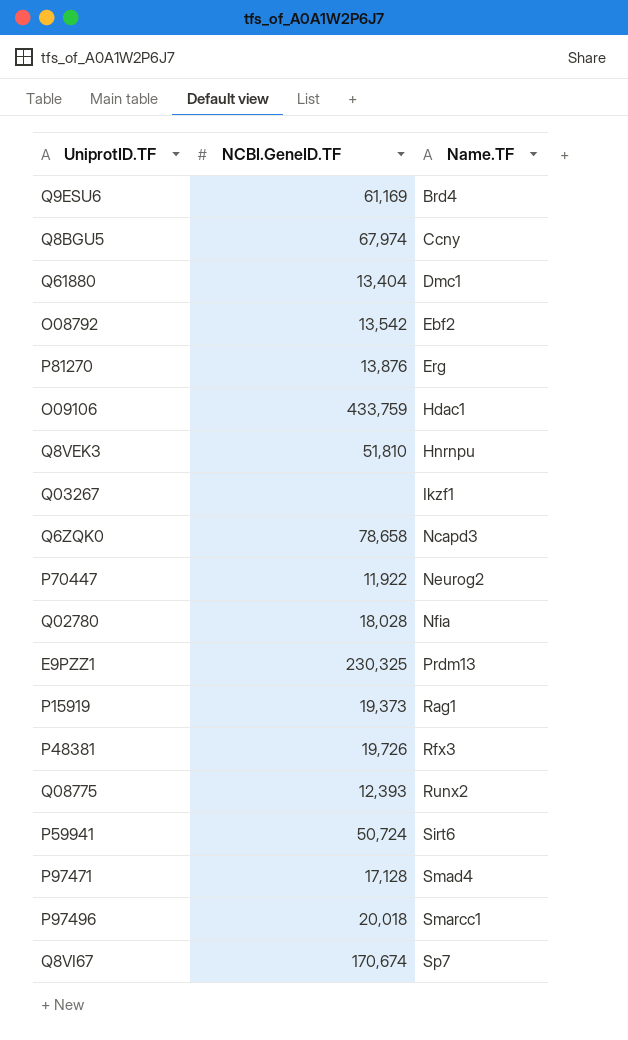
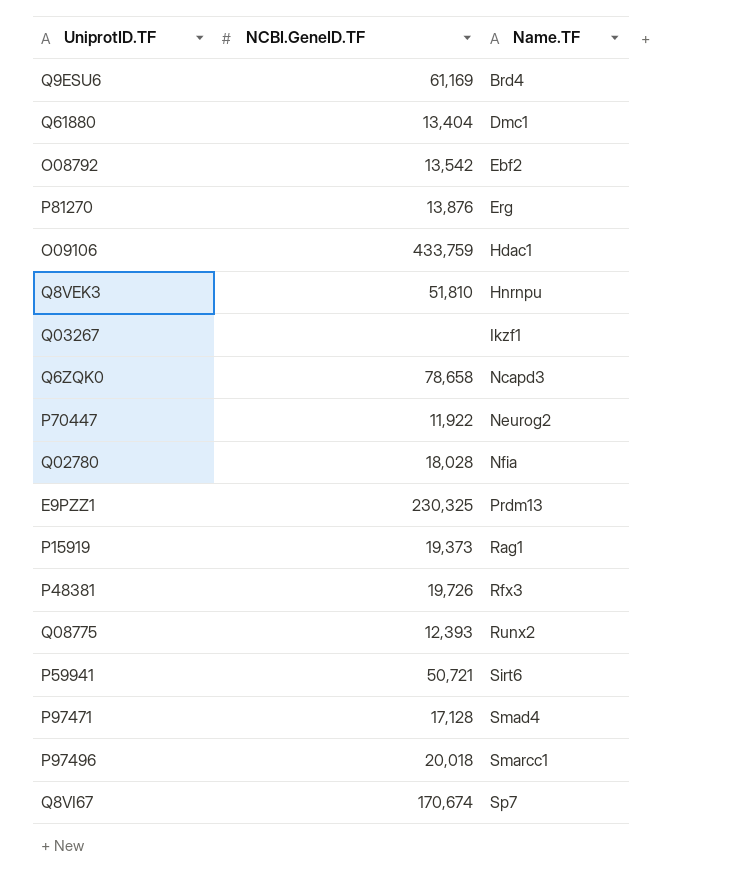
row Q8BGU5: 67,974 | Ccny -> none
P59941 | NCBI.GeneID.TF: 50,724 -> 50,721

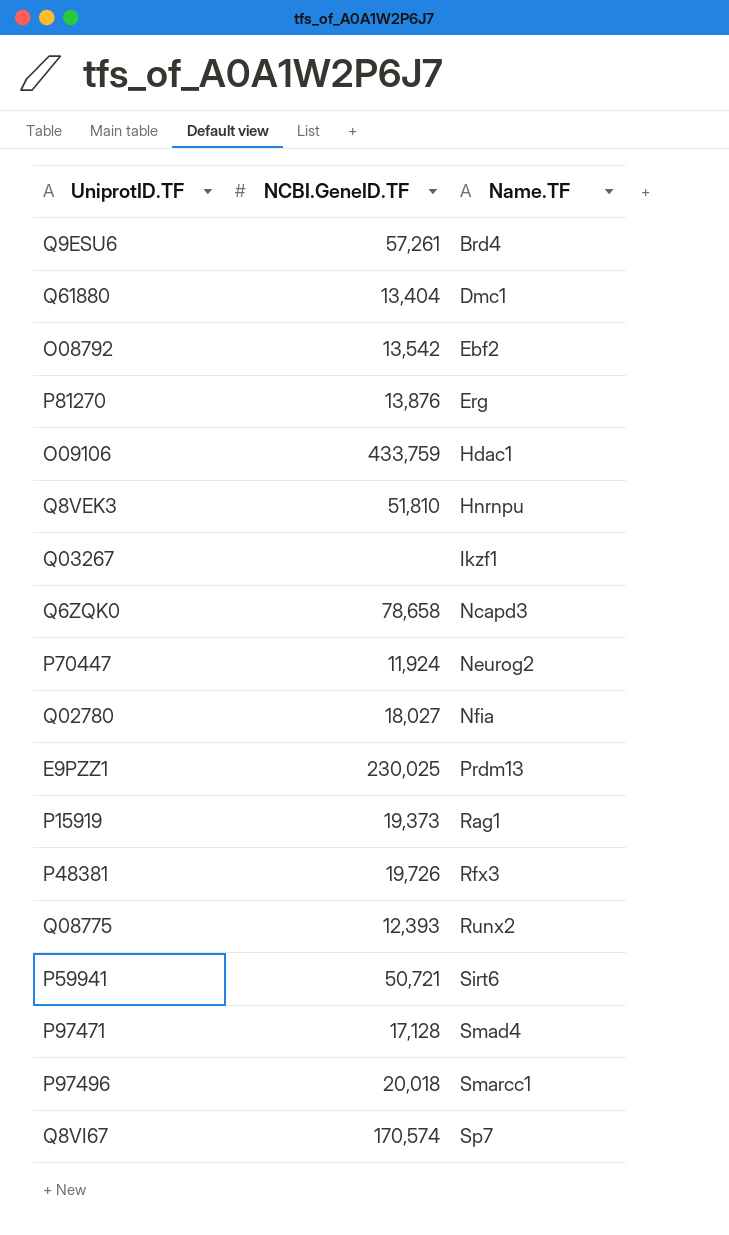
Q9ESU6 | NCBI.GeneID.TF: 61,169 -> 57,261
P70447 | NCBI.GeneID.TF: 11,922 -> 11,924
Q02780 | NCBI.GeneID.TF: 18,028 -> 18,027
E9PZZ1 | NCBI.GeneID.TF: 230,325 -> 230,025
Q8VI67 | NCBI.GeneID.TF: 170,674 -> 170,574

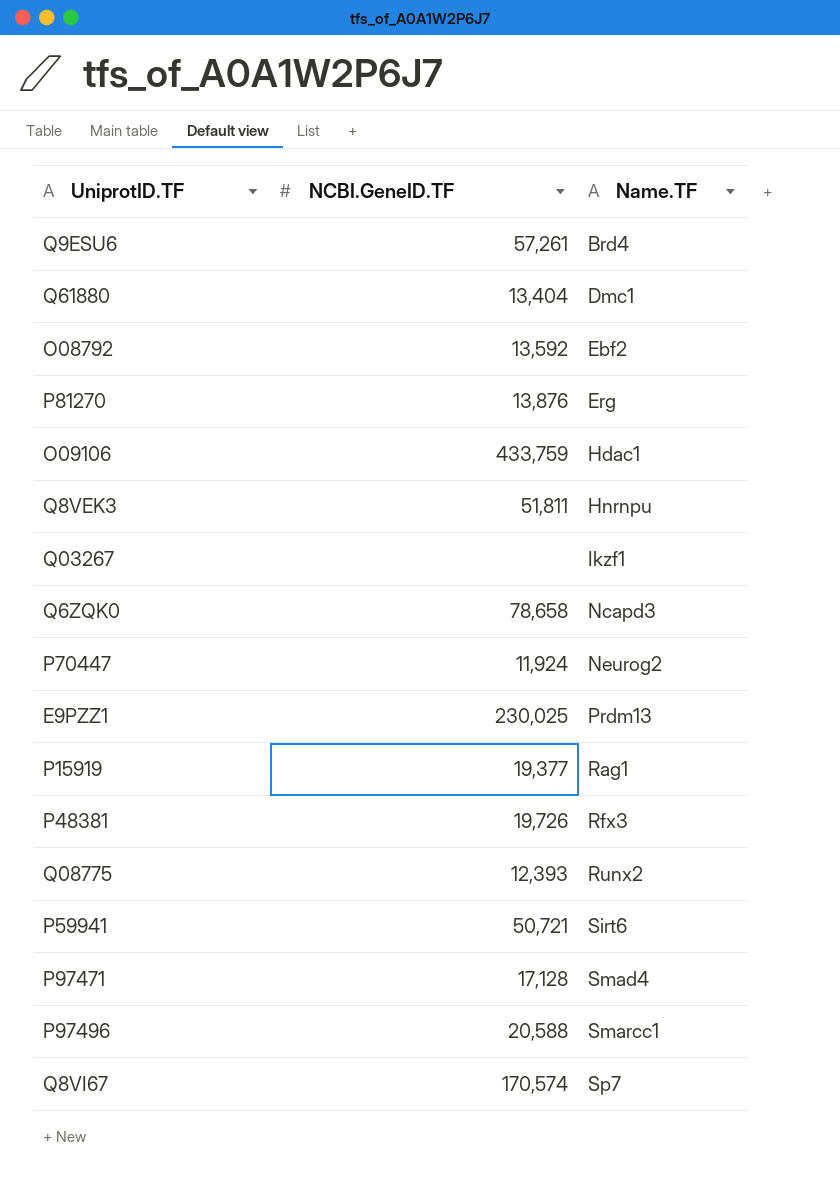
row Q02780: 18,027 | Nfia -> none
O08792 | NCBI.GeneID.TF: 13,542 -> 13,592
Q8VEK3 | NCBI.GeneID.TF: 51,810 -> 51,811
P15919 | NCBI.GeneID.TF: 19,373 -> 19,377
P97496 | NCBI.GeneID.TF: 20,018 -> 20,588

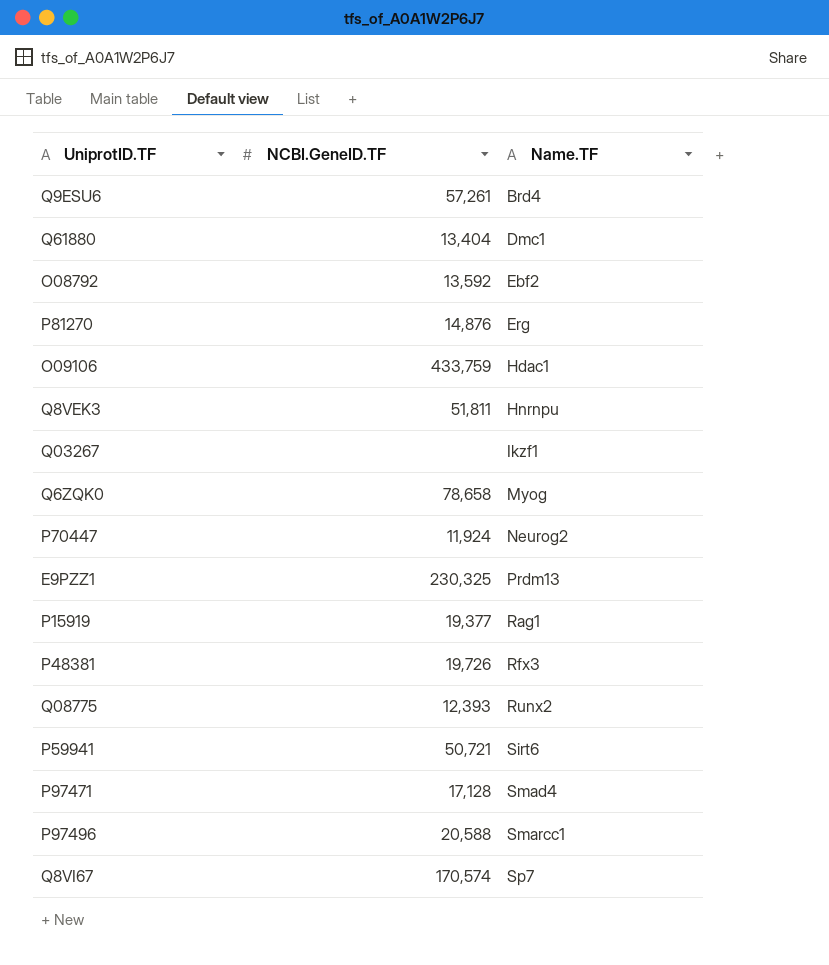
P81270 | NCBI.GeneID.TF: 13,876 -> 14,876
Q6ZQK0 | Name.TF: Ncapd3 -> Myog
E9PZZ1 | NCBI.GeneID.TF: 230,025 -> 230,325

